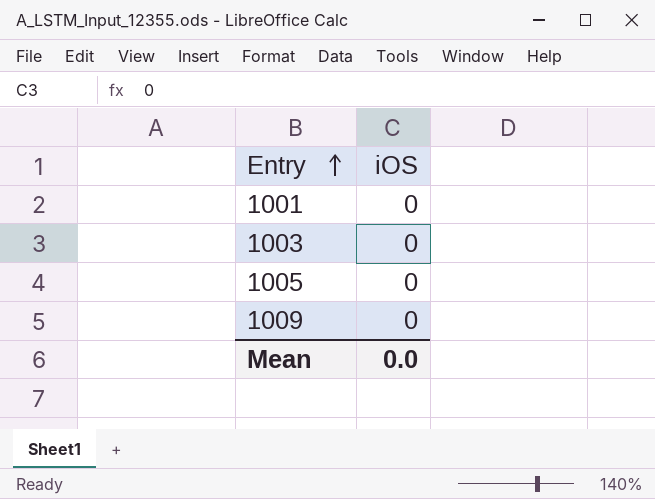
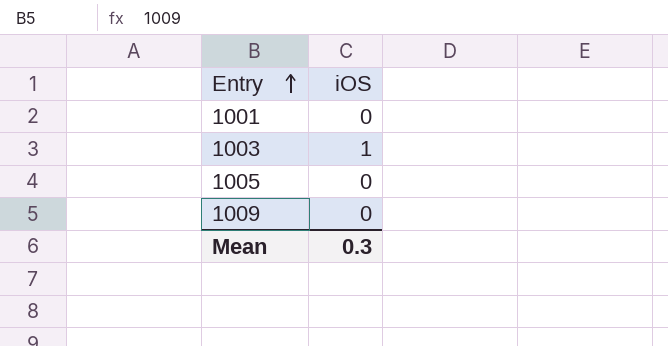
1003 | iOS: 0 -> 1
Mean | iOS: 0.0 -> 0.3

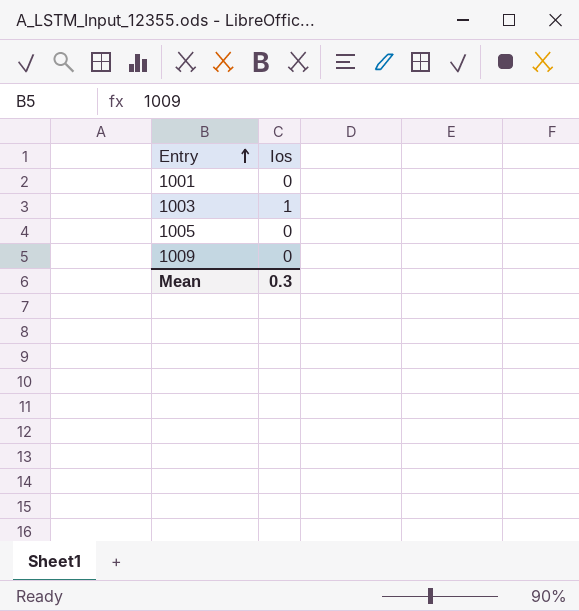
column name: iOS -> Ios

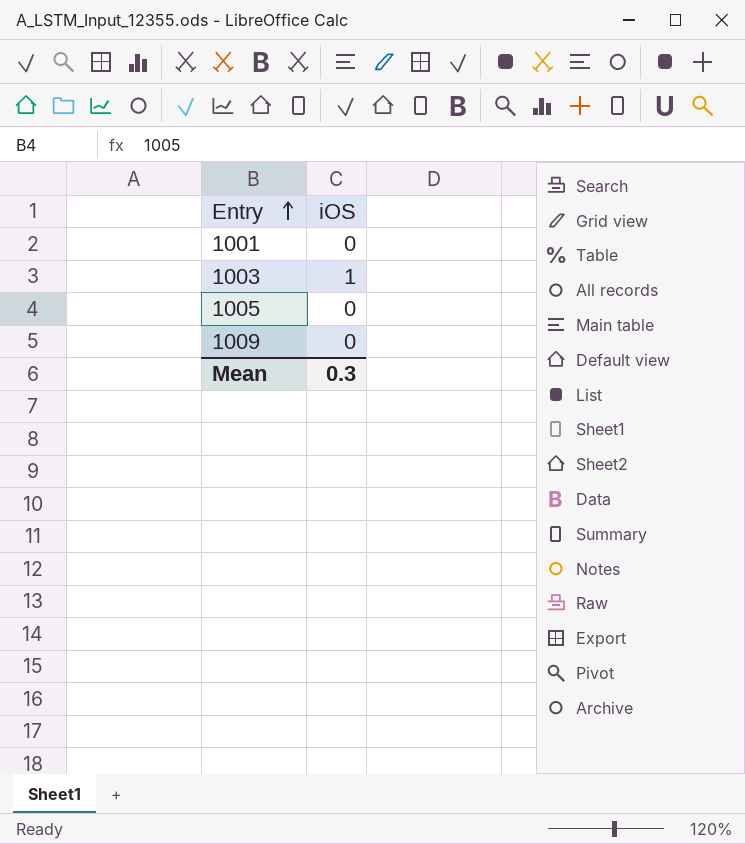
column name: Ios -> iOS

